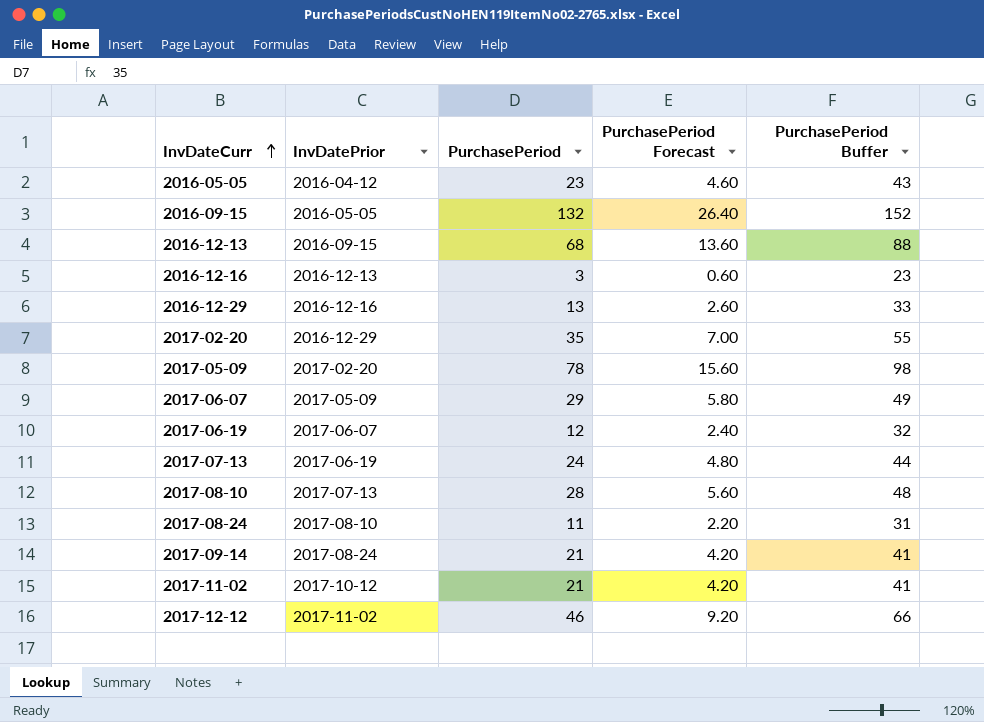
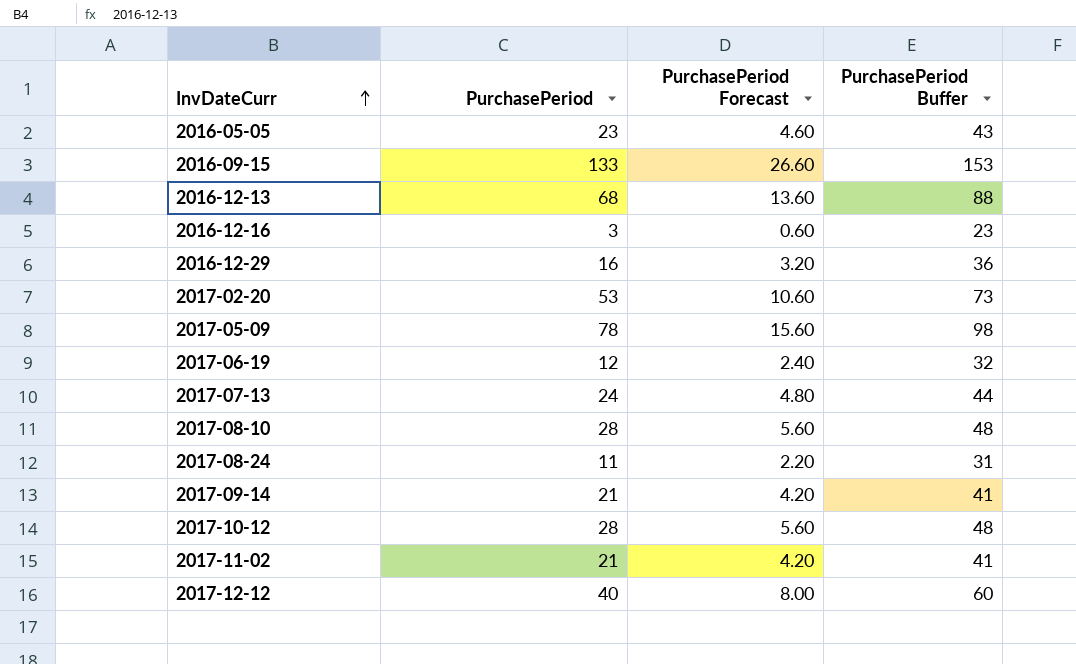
column InvDatePrior | position: 2 -> none
row 2017-06-07: 2017-05-09 | 29 | 5.80 | 49 -> none
2016-09-15 | PurchasePeriod: 132 -> 133
2016-09-15 | PurchasePeriod Forecast: 26.40 -> 26.60
2016-09-15 | PurchasePeriod Buffer: 152 -> 153
2016-12-29 | PurchasePeriod: 13 -> 16
2016-12-29 | PurchasePeriod Forecast: 2.60 -> 3.20
2016-12-29 | PurchasePeriod Buffer: 33 -> 36
2017-02-20 | PurchasePeriod: 35 -> 53
2017-02-20 | PurchasePeriod Forecast: 7.00 -> 10.60
2017-02-20 | PurchasePeriod Buffer: 55 -> 73
row 2017-10-12: none -> 28 | 5.60 | 48
2017-12-12 | PurchasePeriod: 46 -> 40
2017-12-12 | PurchasePeriod Forecast: 9.20 -> 8.00
2017-12-12 | PurchasePeriod Buffer: 66 -> 60

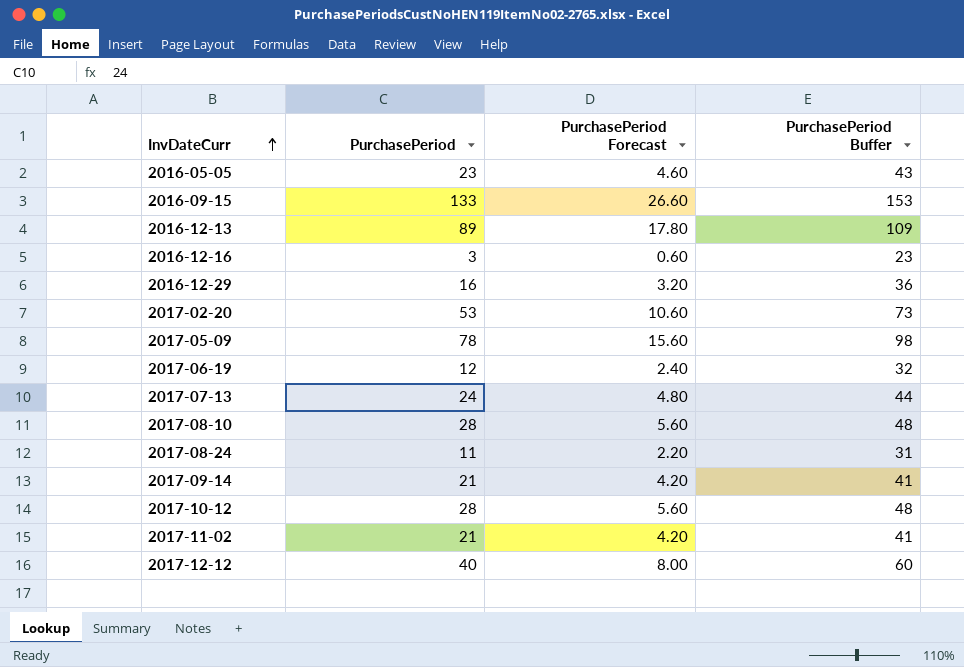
2016-12-13 | PurchasePeriod: 68 -> 89
2016-12-13 | PurchasePeriod Forecast: 13.60 -> 17.80
2016-12-13 | PurchasePeriod Buffer: 88 -> 109

